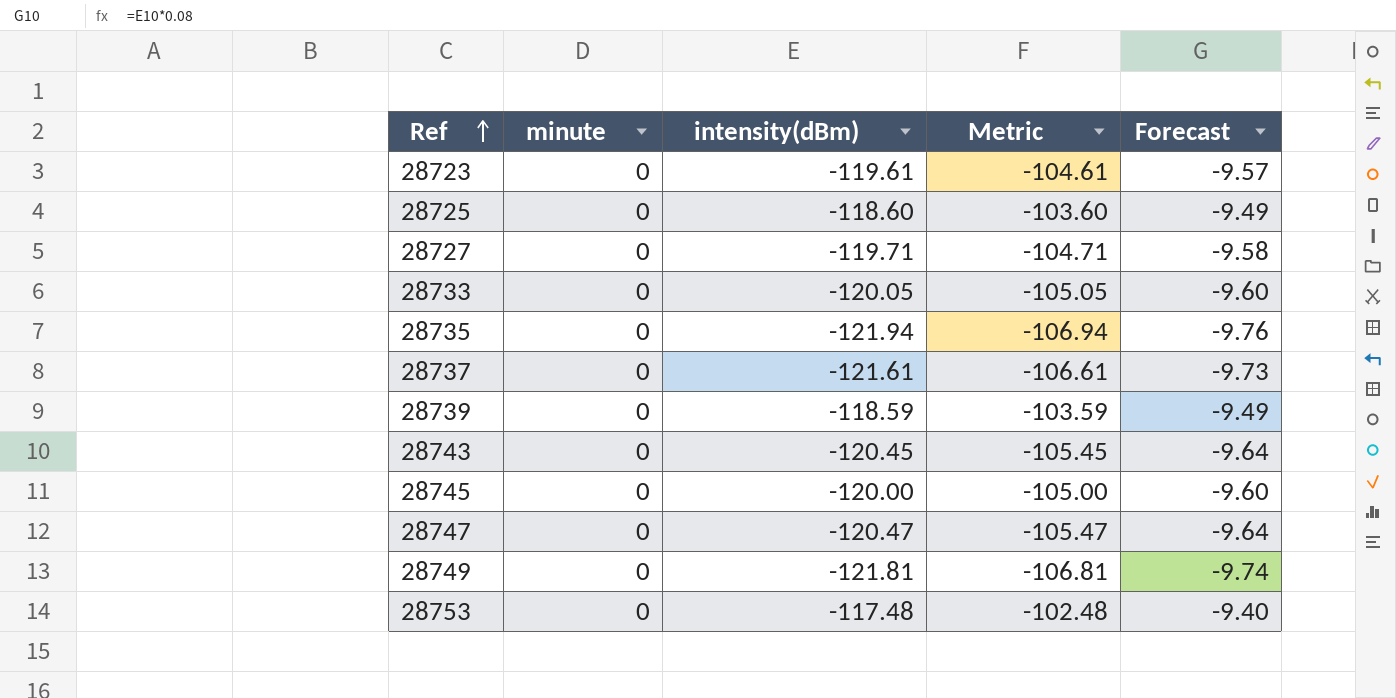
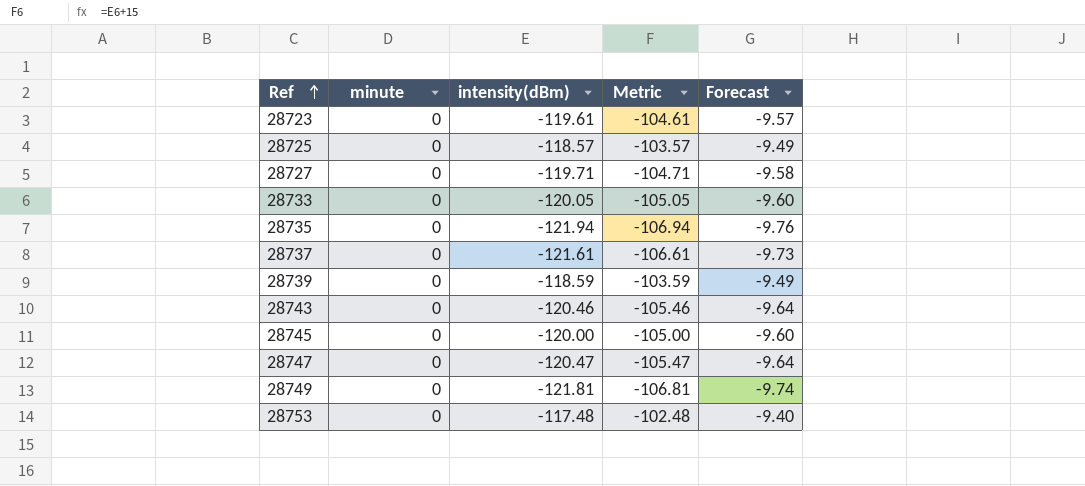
28725 | intensity(dBm): -118.60 -> -118.57
28725 | Metric: -103.60 -> -103.57
28743 | intensity(dBm): -120.45 -> -120.46
28743 | Metric: -105.45 -> -105.46

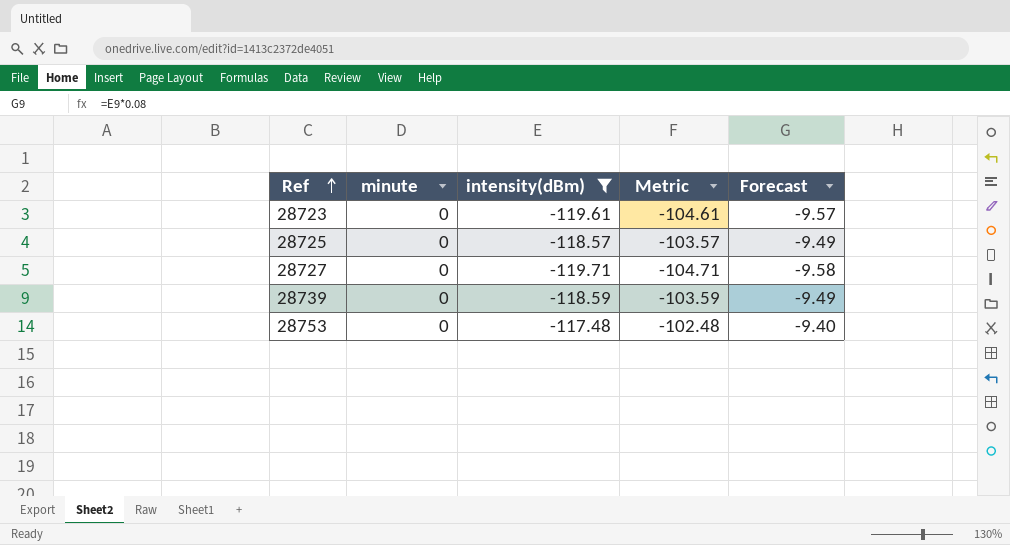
filter: none -> intensity(dBm) >= -119.71

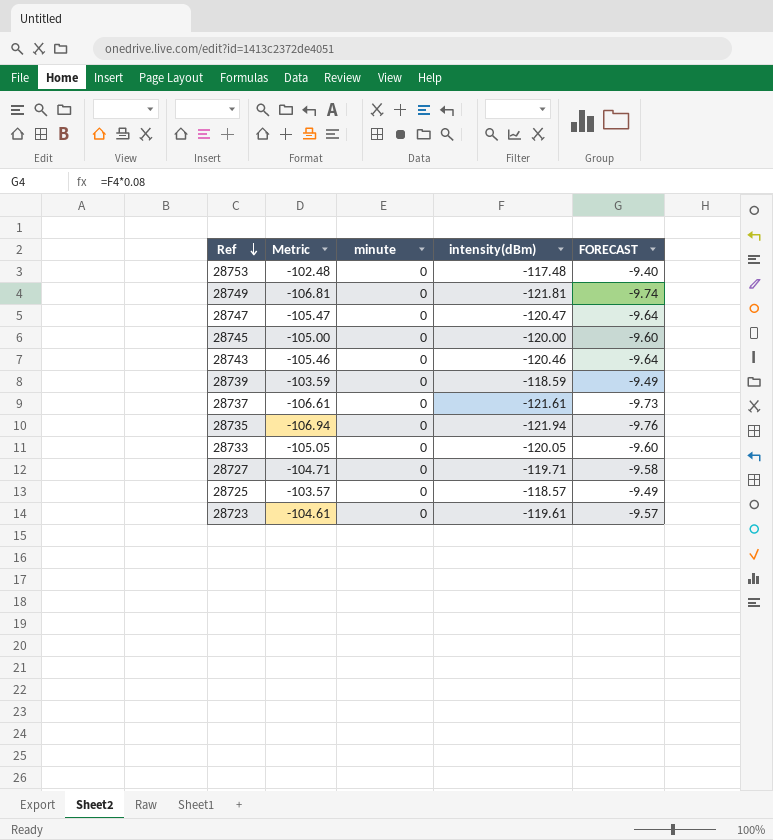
filter: intensity(dBm) >= -119.71 -> none
row order: Ref ascending -> Ref descending
column Metric | position: 4 -> 2
column name: Forecast -> FORECAST

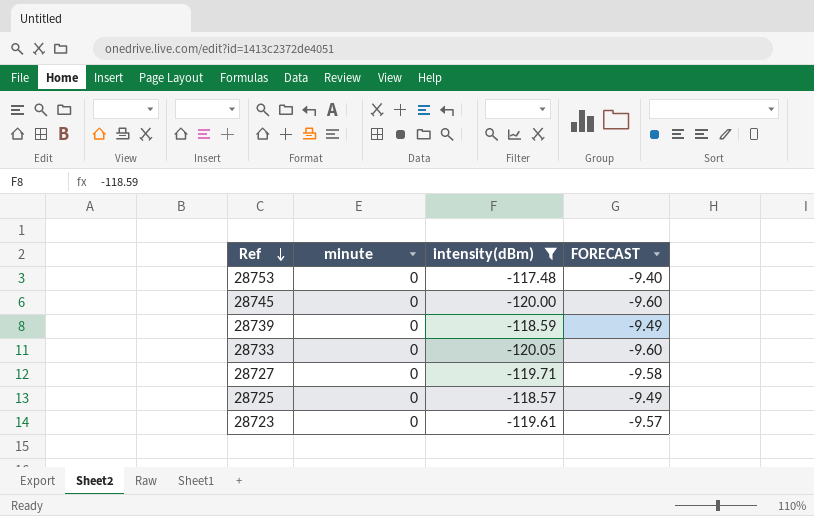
filter: none -> intensity(dBm) >= -120.05
column Metric | formula: [intensity(dBm)] + 15 -> none

